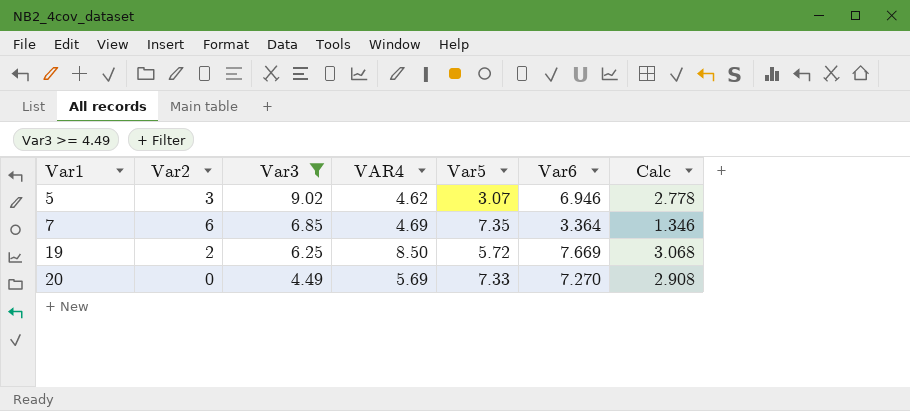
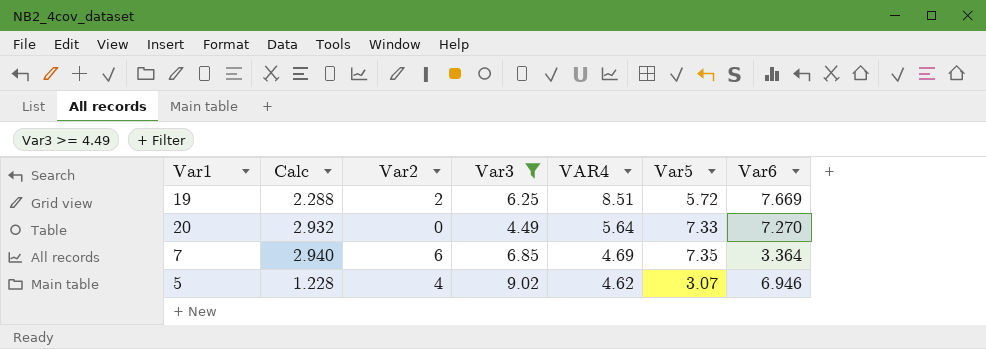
row order: Var1 ascending -> VAR4 descending
column Calc | formula: [Var6] * 0.4 -> [Var5] * 0.4
column Calc | position: 7 -> 2
19 | VAR4: 8.50 -> 8.51
20 | VAR4: 5.69 -> 5.64
5 | Var2: 3 -> 4

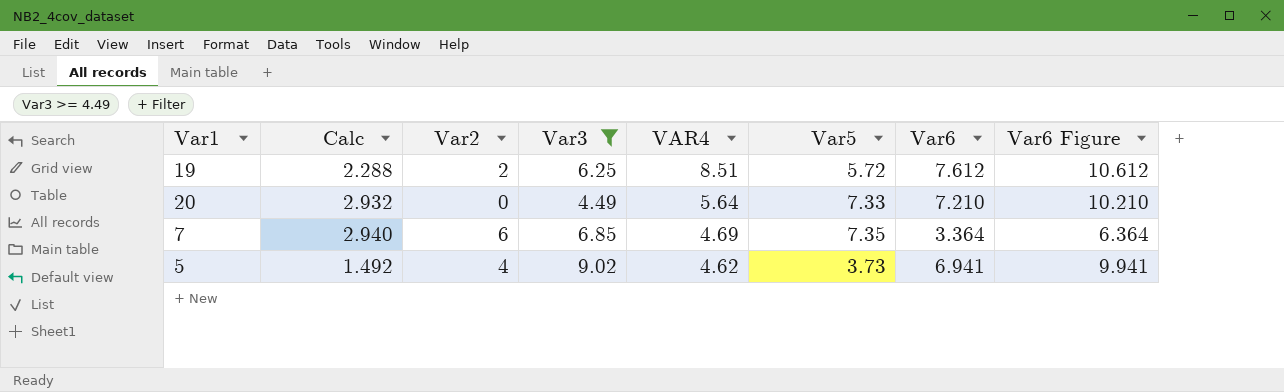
column Var6 Figure | formula: none -> [Var6] + 3
19 | Var6: 7.669 -> 7.612
20 | Var6: 7.270 -> 7.210
5 | Calc: 1.228 -> 1.492
5 | Var5: 3.07 -> 3.73
5 | Var6: 6.946 -> 6.941

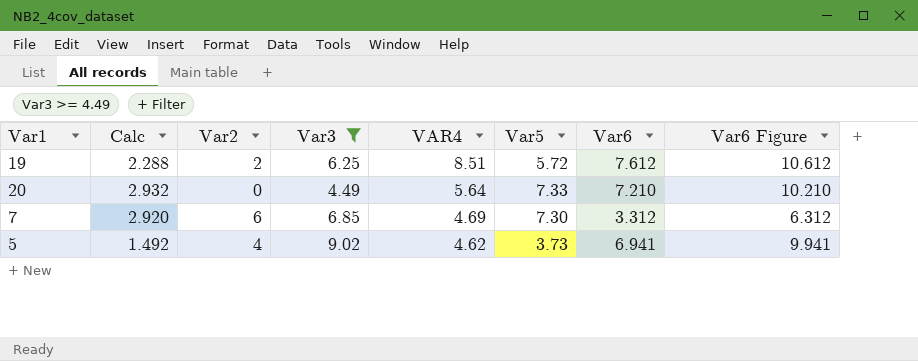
7 | Calc: 2.940 -> 2.920
7 | Var5: 7.35 -> 7.30
7 | Var6: 3.364 -> 3.312
7 | Var6 Figure: 6.364 -> 6.312

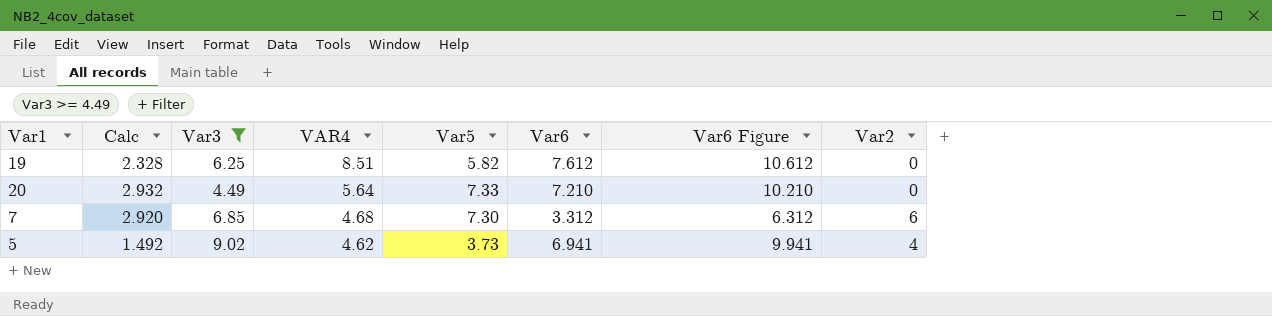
column Var2 | position: 3 -> 8
19 | Calc: 2.288 -> 2.328
19 | Var5: 5.72 -> 5.82
19 | Var2: 2 -> 0
7 | VAR4: 4.69 -> 4.68

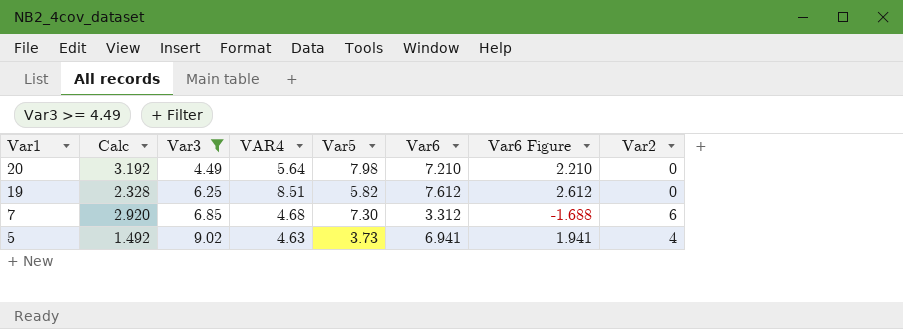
row order: VAR4 descending -> Var1 descending
column Var6 Figure | formula: [Var6] + 3 -> [Var6] - 5
20 | Calc: 2.932 -> 3.192
20 | Var5: 7.33 -> 7.98
5 | VAR4: 4.62 -> 4.63

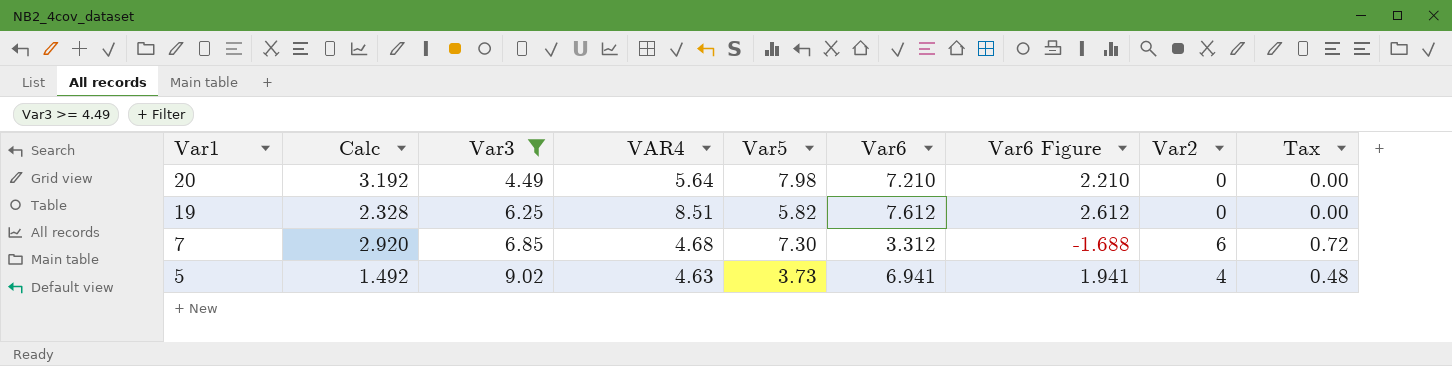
column Tax | formula: none -> [Var2] * 0.12

